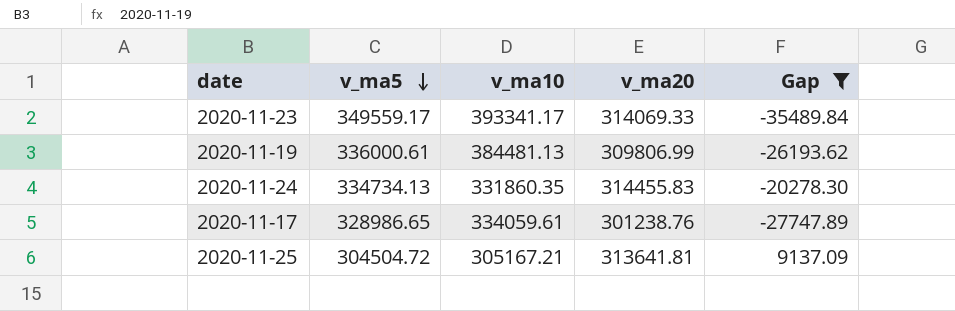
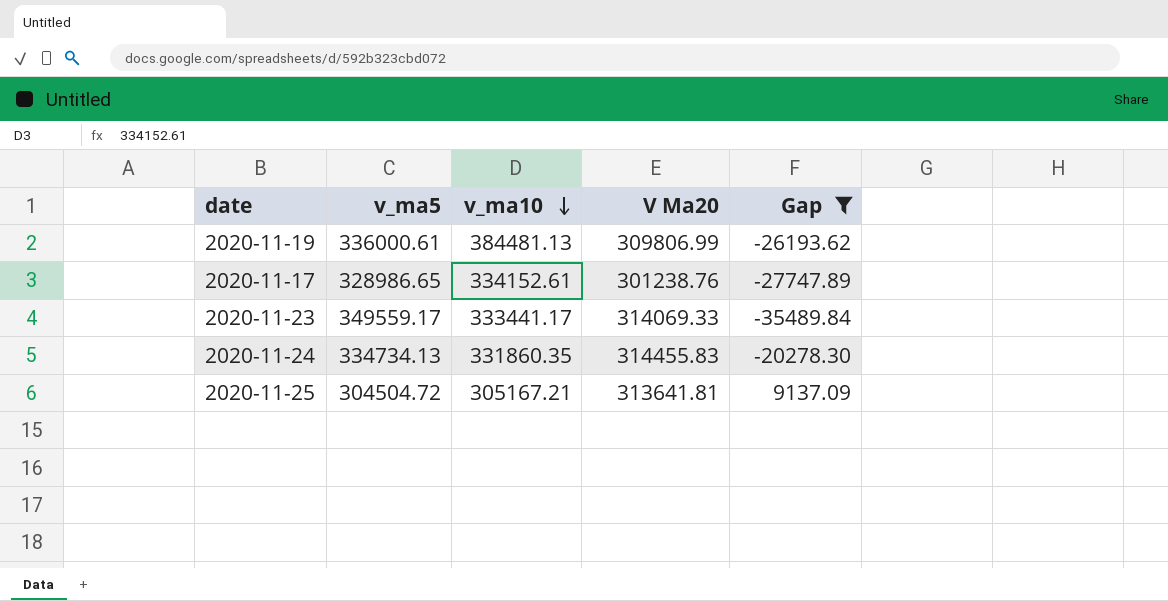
row order: v_ma5 descending -> v_ma10 descending
column name: v_ma20 -> V Ma20
2020-11-17 | v_ma10: 334059.61 -> 334152.61
2020-11-23 | v_ma10: 393341.17 -> 333441.17

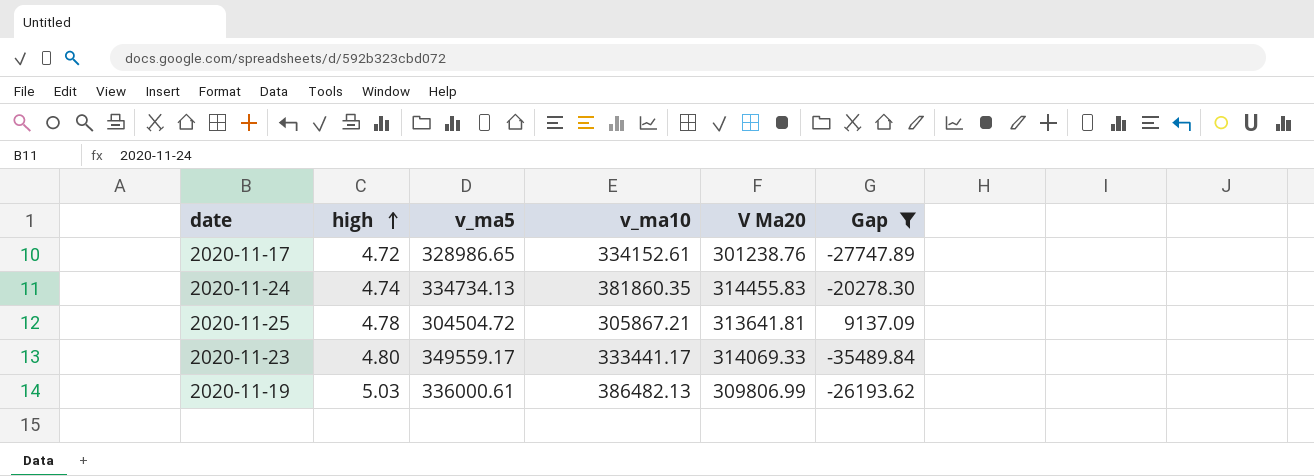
row order: v_ma10 descending -> high ascending
column high | position: none -> 2
2020-11-24 | v_ma10: 331860.35 -> 381860.35
2020-11-25 | v_ma10: 305167.21 -> 305867.21
2020-11-19 | v_ma10: 384481.13 -> 386482.13

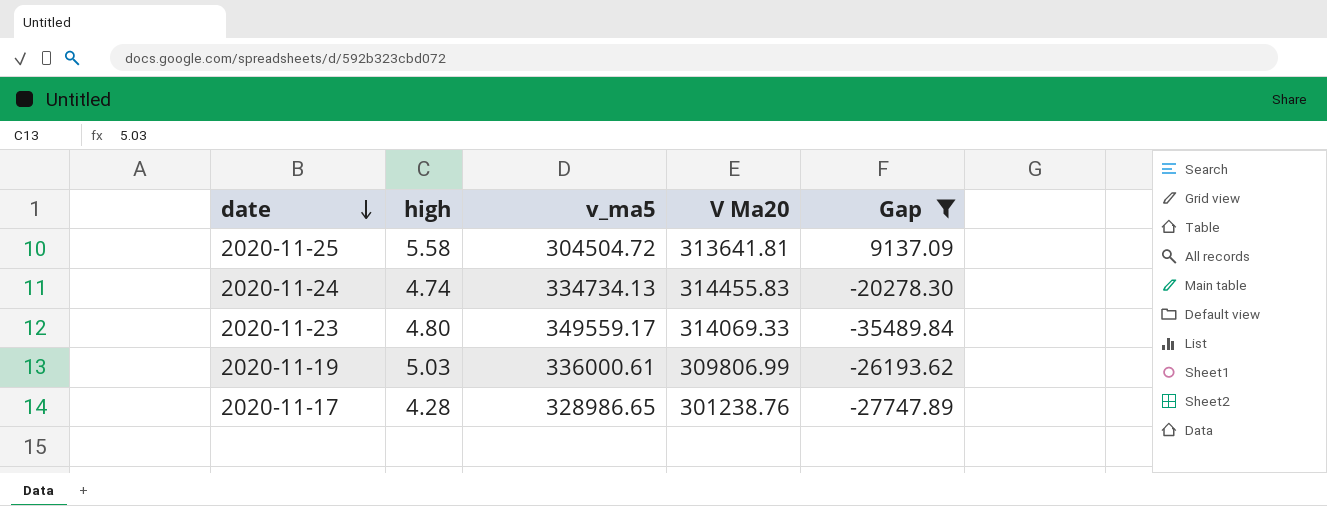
row order: high ascending -> date descending
column v_ma10 | position: 4 -> none
2020-11-25 | high: 4.78 -> 5.58
2020-11-17 | high: 4.72 -> 4.28

